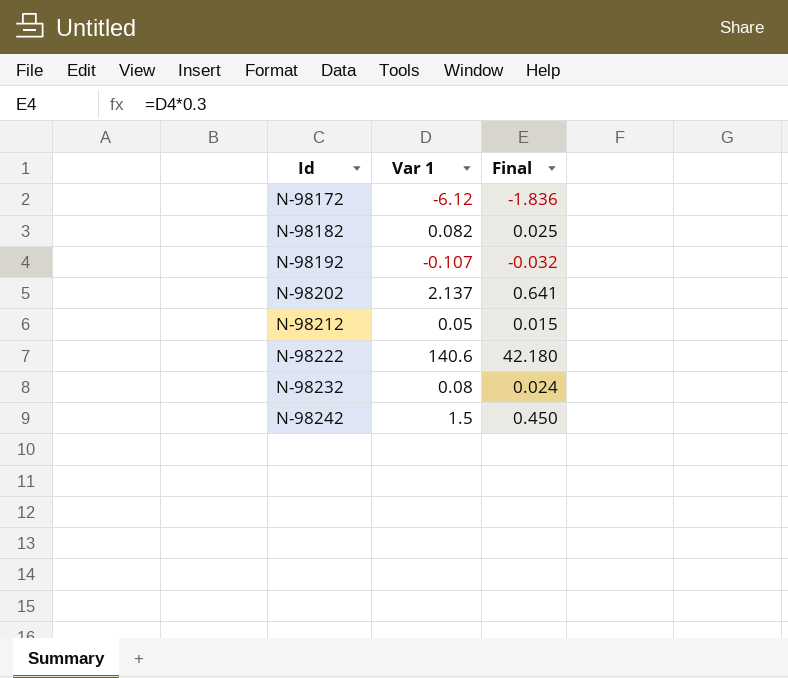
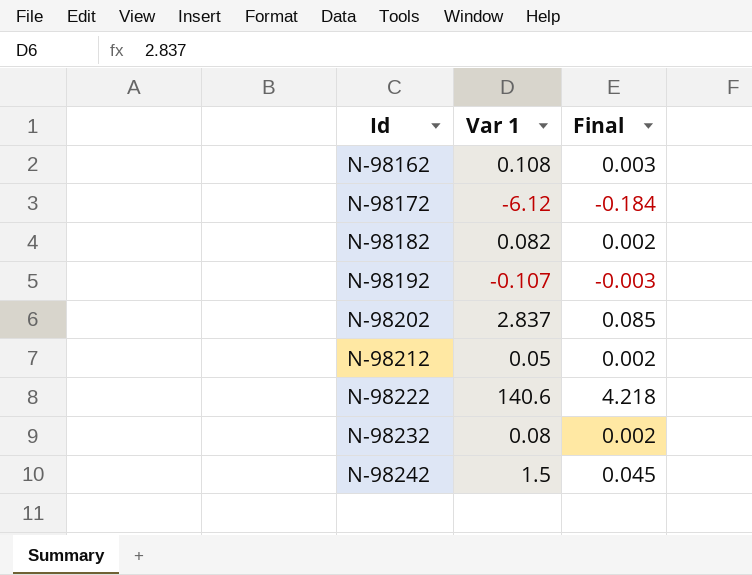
column Final | formula: [Var 1] * 0.3 -> [Var 1] * 0.03
row N-98162: none -> 0.108 | 0.003
N-98202 | Var 1: 2.137 -> 2.837

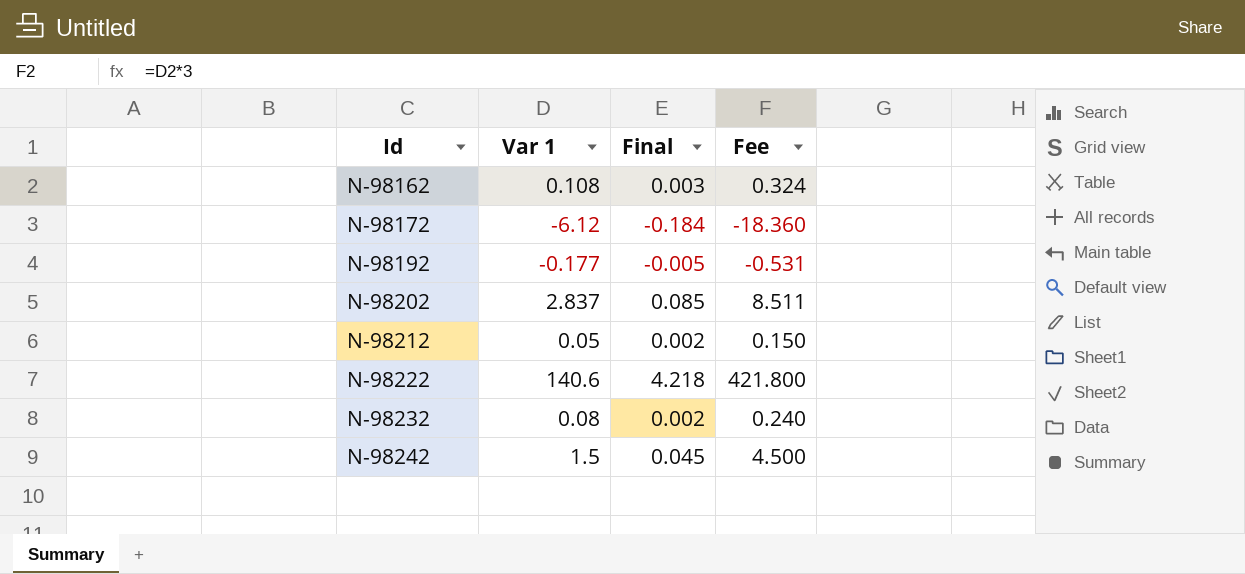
column Fee | formula: none -> [Var 1] * 3
row N-98182: 0.082 | 0.002 -> none
N-98192 | Var 1: -0.107 -> -0.177
N-98192 | Final: -0.003 -> -0.005

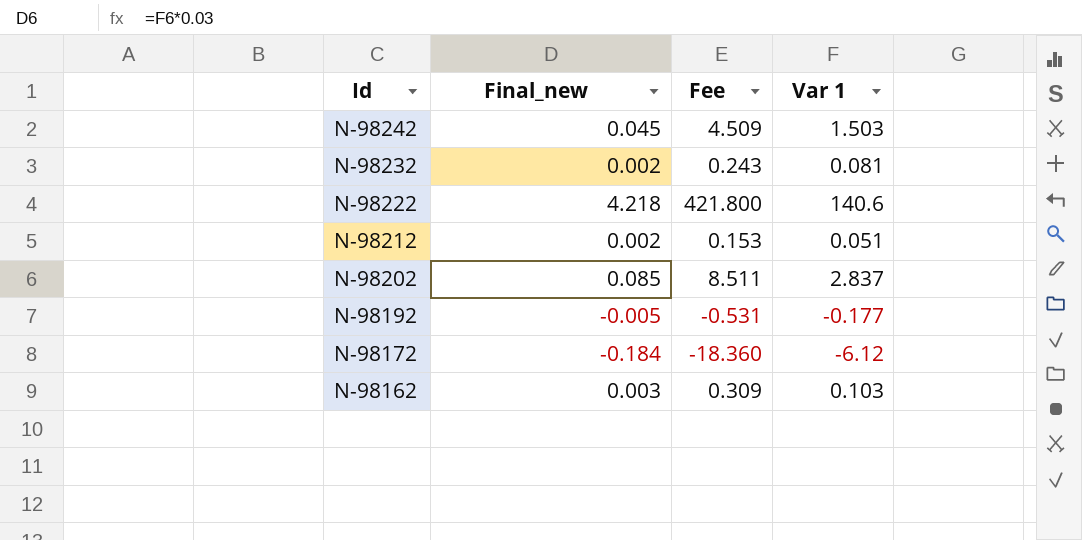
row order: Id ascending -> Id descending
column name: Final -> Final_new
column Var 1 | position: 2 -> 4
N-98242 | Fee: 4.500 -> 4.509
N-98242 | Var 1: 1.5 -> 1.503
N-98232 | Fee: 0.240 -> 0.243
N-98232 | Var 1: 0.08 -> 0.081
N-98212 | Fee: 0.150 -> 0.153
N-98212 | Var 1: 0.05 -> 0.051
N-98162 | Fee: 0.324 -> 0.309
N-98162 | Var 1: 0.108 -> 0.103

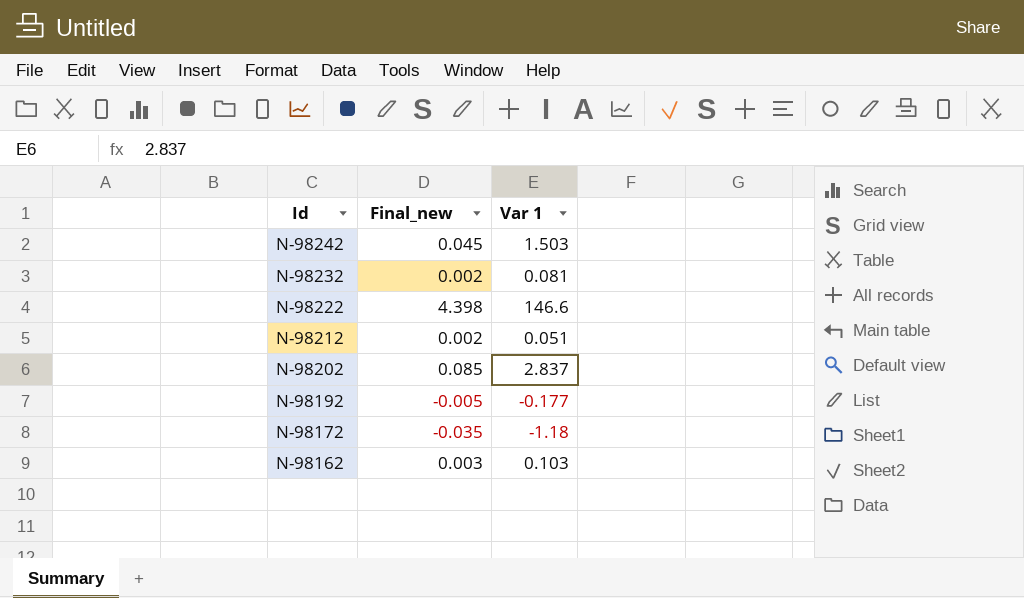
column Fee | formula: [Var 1] * 3 -> none
N-98222 | Final_new: 4.218 -> 4.398
N-98222 | Var 1: 140.6 -> 146.6
N-98172 | Final_new: -0.184 -> -0.035
N-98172 | Var 1: -6.12 -> -1.18

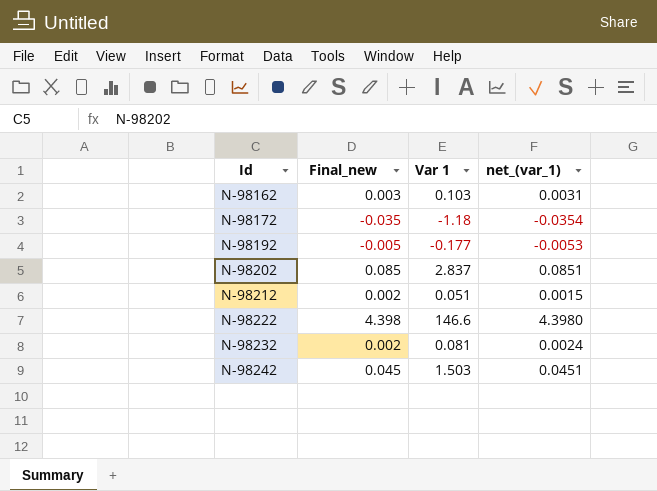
row order: Id descending -> Id ascending
column net_(var_1) | formula: none -> [Var 1] * 0.03

